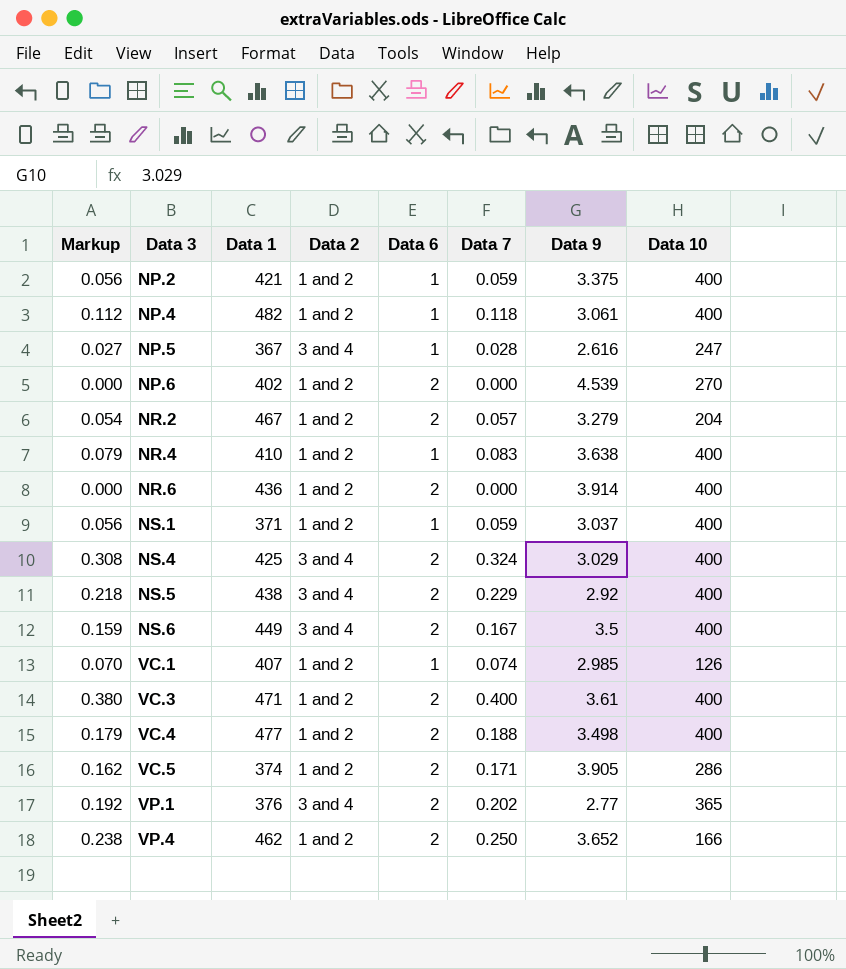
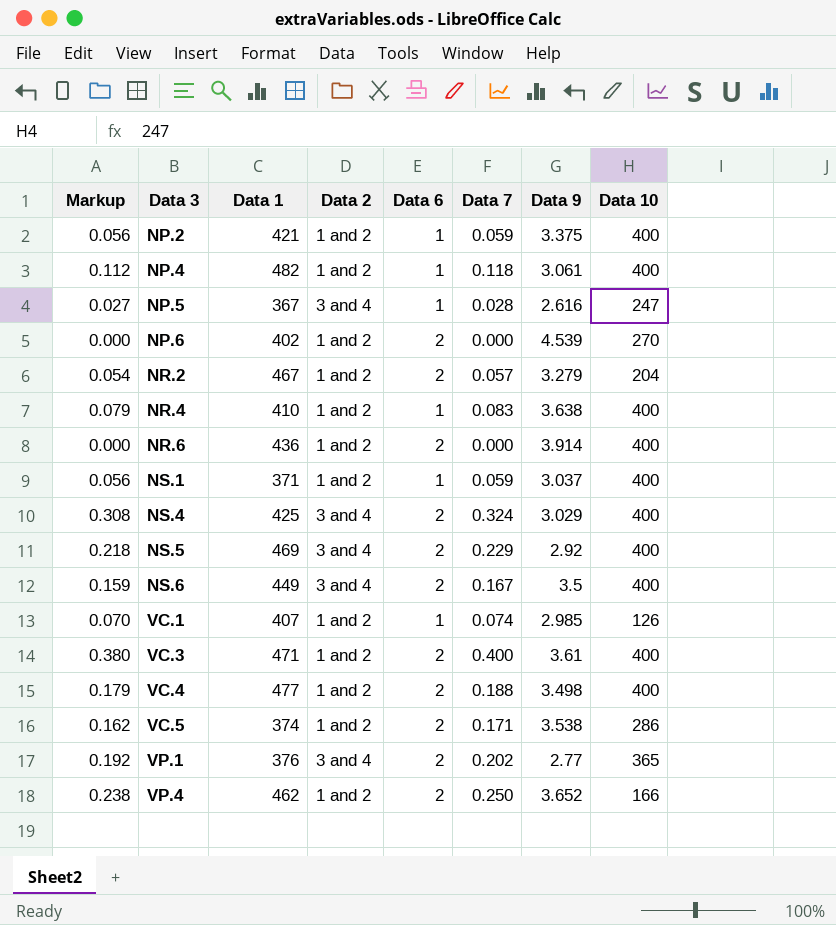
NS.5 | Data 1: 438 -> 469
VC.5 | Data 9: 3.905 -> 3.538

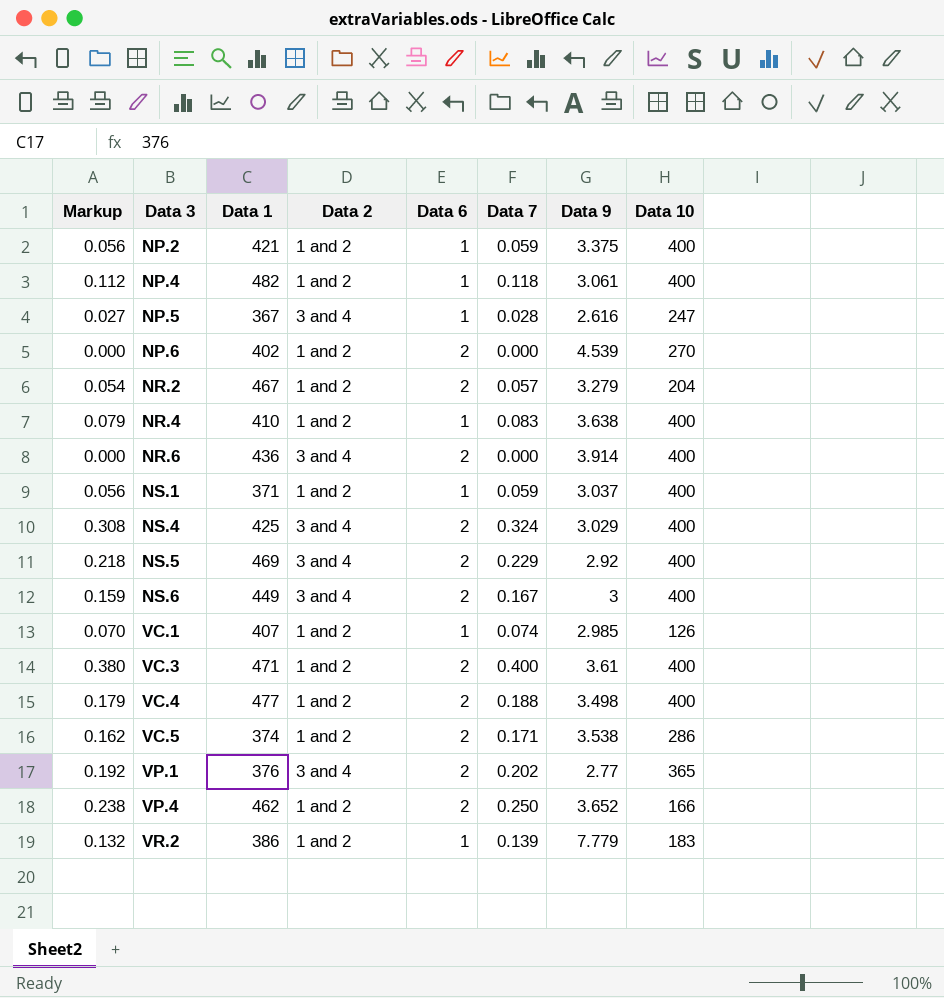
NR.6 | Data 2: 1 and 2 -> 3 and 4
NS.6 | Data 9: 3.5 -> 3
row VR.2: none -> 0.132 | 386 | 1 and 2 | 1 | 0.139 | 7.779 | 183

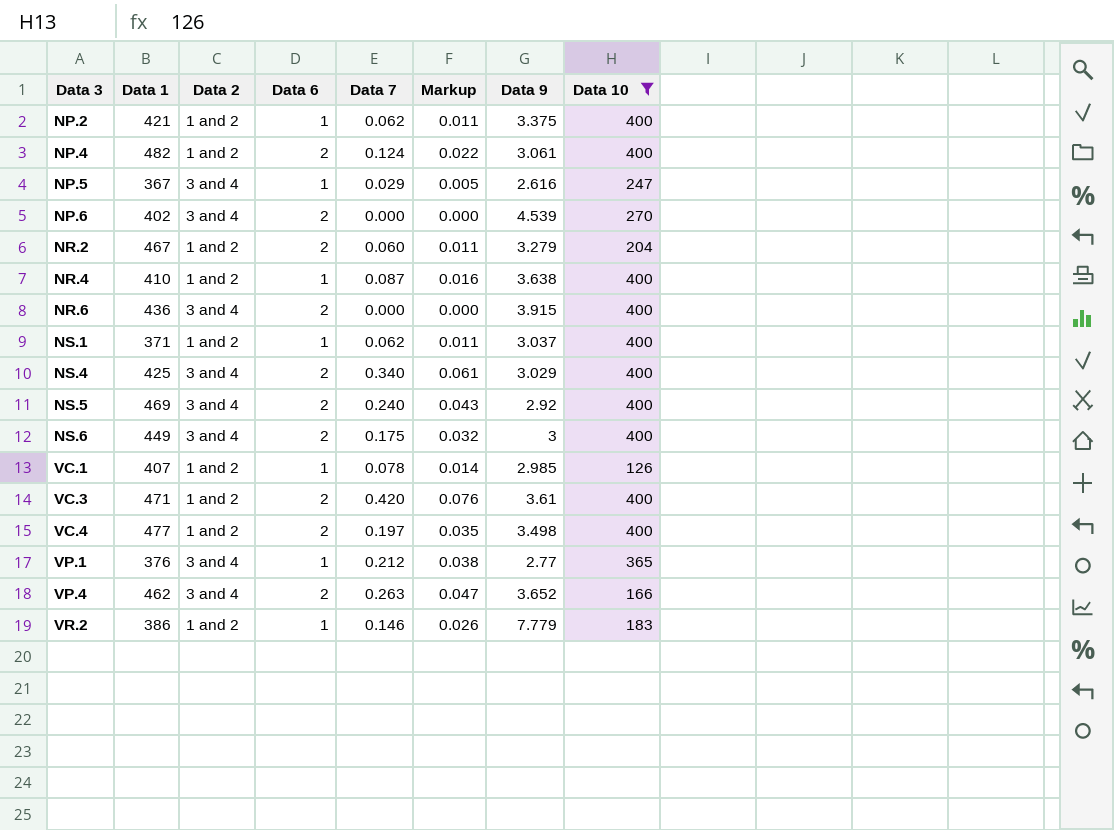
filter: none -> Data 10 != 286
column Markup | formula: [Data 7] * 0.95 -> [Data 7] * 0.18
column Markup | position: 1 -> 6
NP.2 | Data 7: 0.059 -> 0.062
NP.4 | Data 6: 1 -> 2
NP.4 | Data 7: 0.118 -> 0.124
NP.5 | Data 7: 0.028 -> 0.029
NP.6 | Data 2: 1 and 2 -> 3 and 4
NR.2 | Data 7: 0.057 -> 0.060
NR.4 | Data 7: 0.083 -> 0.087
NR.6 | Data 9: 3.914 -> 3.915
NS.1 | Data 7: 0.059 -> 0.062
NS.4 | Data 7: 0.324 -> 0.340
NS.5 | Data 7: 0.229 -> 0.240
NS.6 | Data 7: 0.167 -> 0.175
VC.1 | Data 7: 0.074 -> 0.078
VC.3 | Data 7: 0.400 -> 0.420
VC.4 | Data 7: 0.188 -> 0.197
VP.1 | Data 6: 2 -> 1
VP.1 | Data 7: 0.202 -> 0.212
VP.4 | Data 2: 1 and 2 -> 3 and 4
VP.4 | Data 7: 0.250 -> 0.263
VR.2 | Data 7: 0.139 -> 0.146

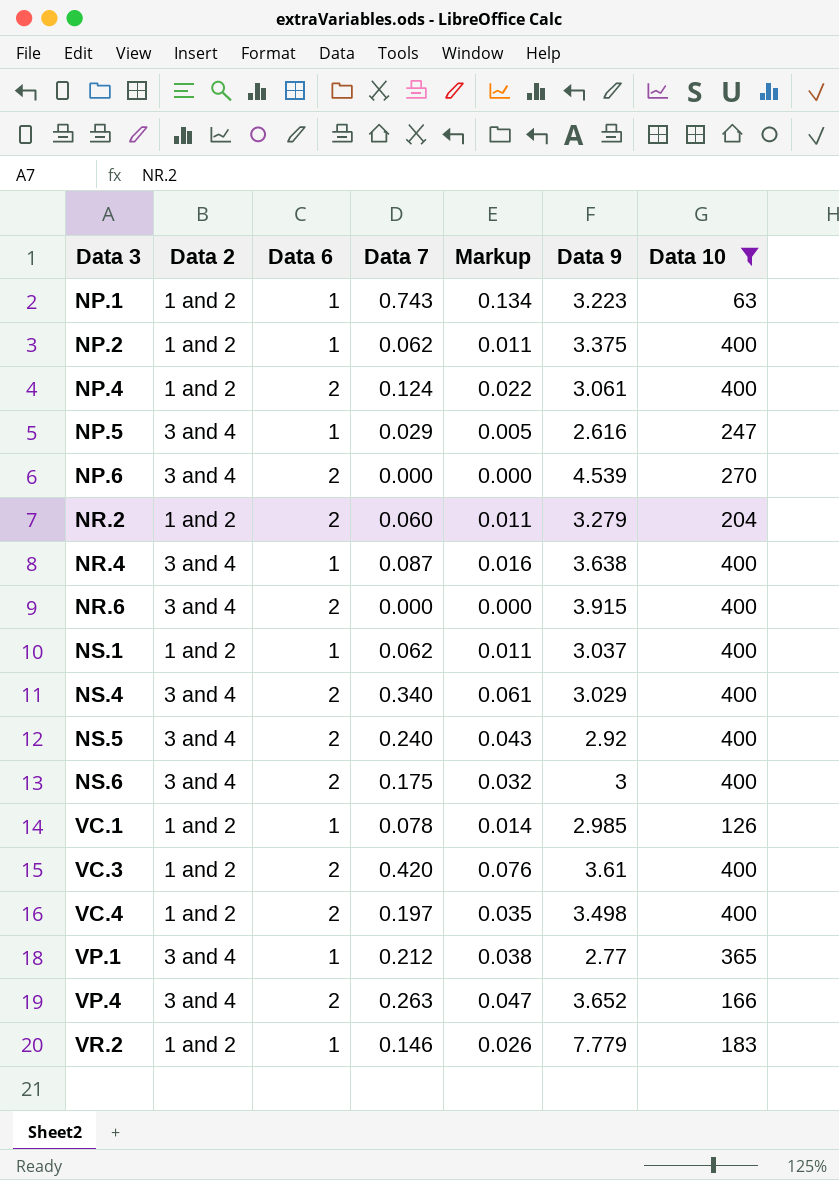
column Data 1 | position: 2 -> none
row NP.1: none -> 1 and 2 | 1 | 0.743 | 0.134 | 3.223 | 63
NR.4 | Data 2: 1 and 2 -> 3 and 4

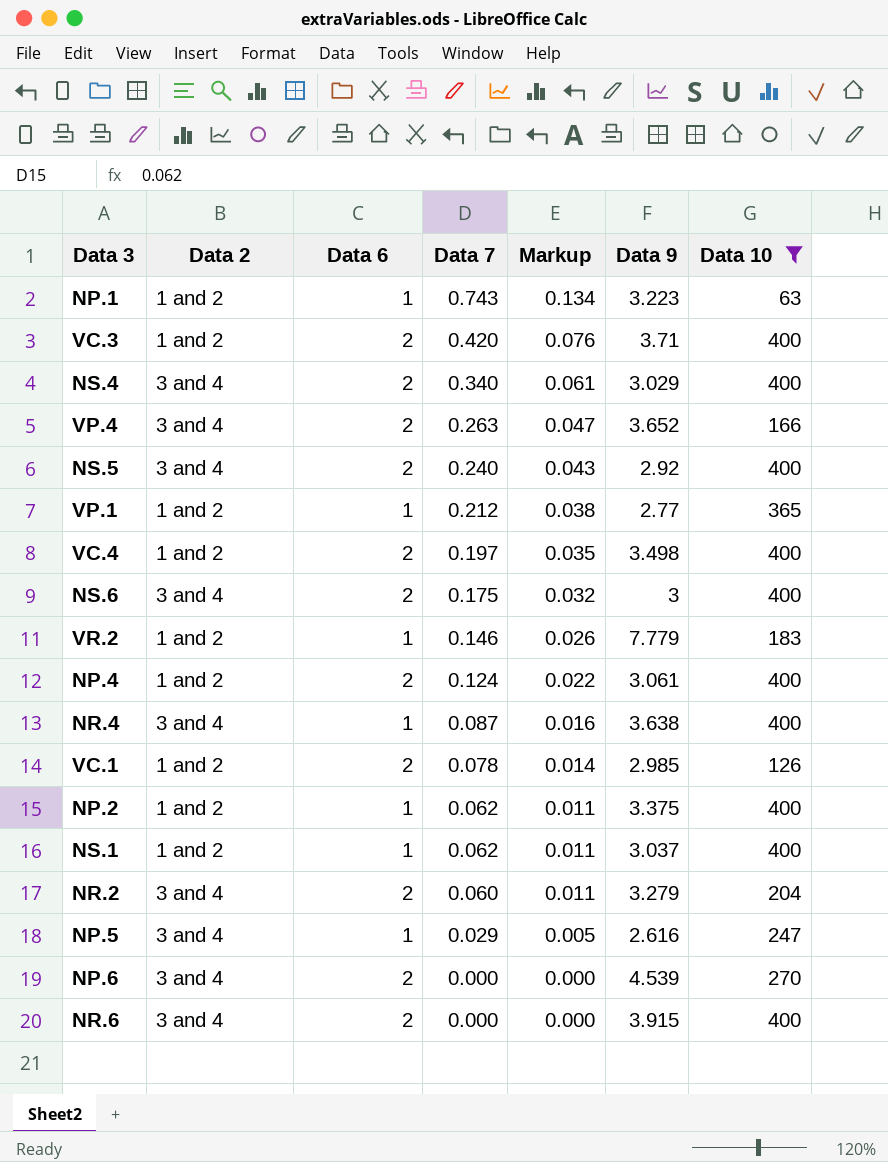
row order: Data 3 ascending -> Data 7 descending
VC.3 | Data 9: 3.61 -> 3.71
VP.1 | Data 2: 3 and 4 -> 1 and 2
VC.1 | Data 6: 1 -> 2
NR.2 | Data 2: 1 and 2 -> 3 and 4

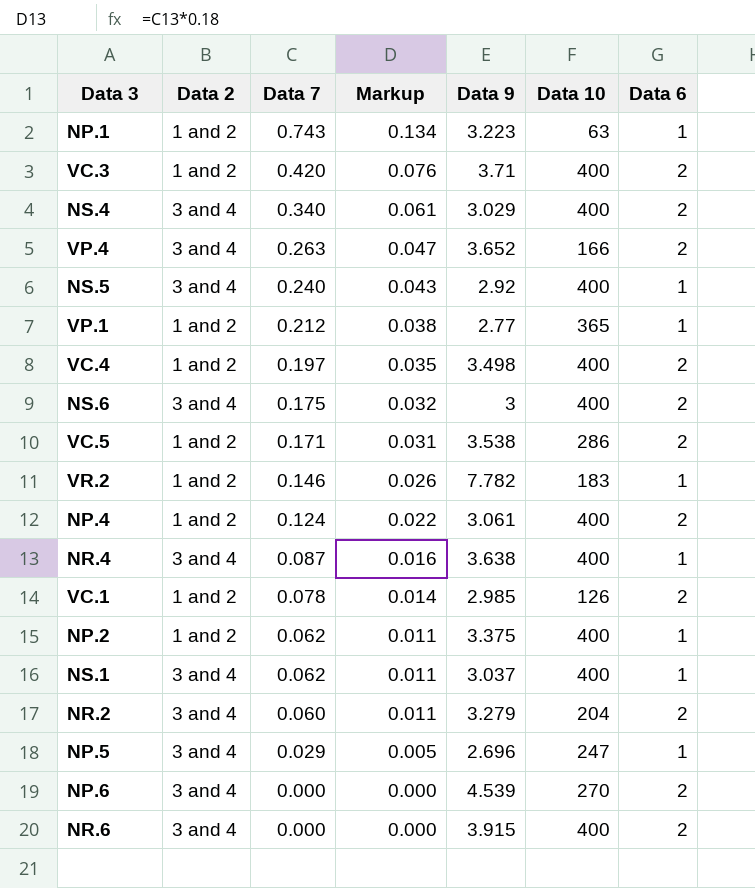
filter: Data 10 != 286 -> none
column Data 6 | position: 3 -> 7
NS.5 | Data 6: 2 -> 1
VR.2 | Data 9: 7.779 -> 7.782
NS.1 | Data 2: 1 and 2 -> 3 and 4
NP.5 | Data 9: 2.616 -> 2.696

